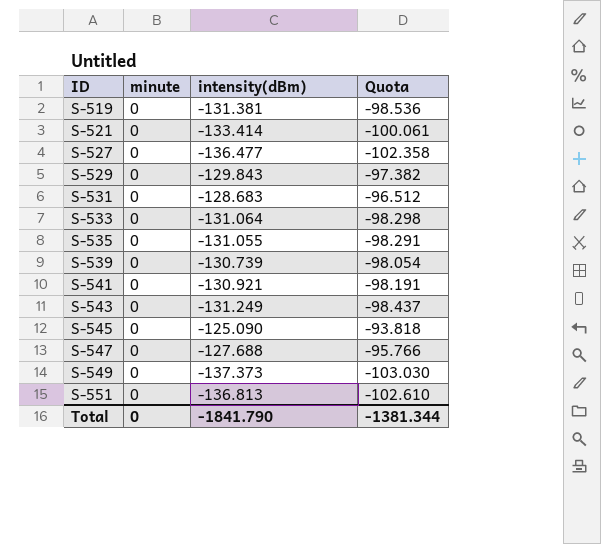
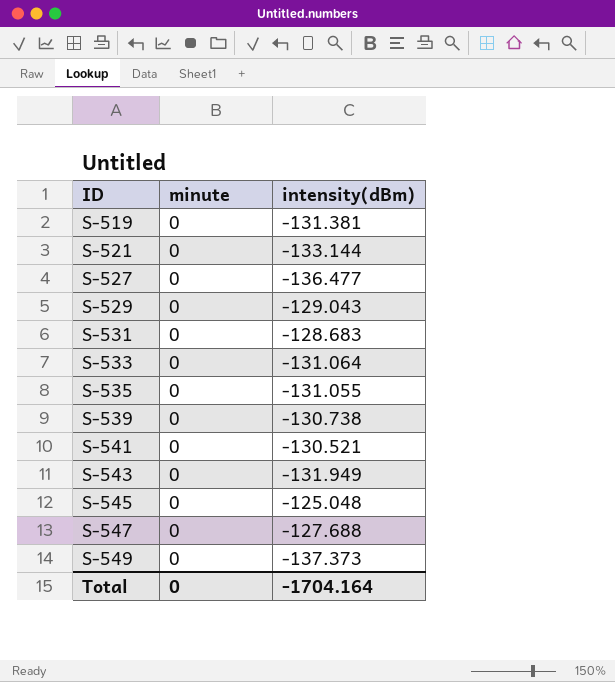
column Quota | formula: [intensity(dBm)] * 0.75 -> none
row S-551: 0 | -136.813 | -102.610 -> none
S-521 | intensity(dBm): -133.414 -> -133.144
S-529 | intensity(dBm): -129.843 -> -129.043
S-539 | intensity(dBm): -130.739 -> -130.738
S-541 | intensity(dBm): -130.921 -> -130.521
S-543 | intensity(dBm): -131.249 -> -131.949
S-545 | intensity(dBm): -125.090 -> -125.048
Total | intensity(dBm): -1841.790 -> -1704.164

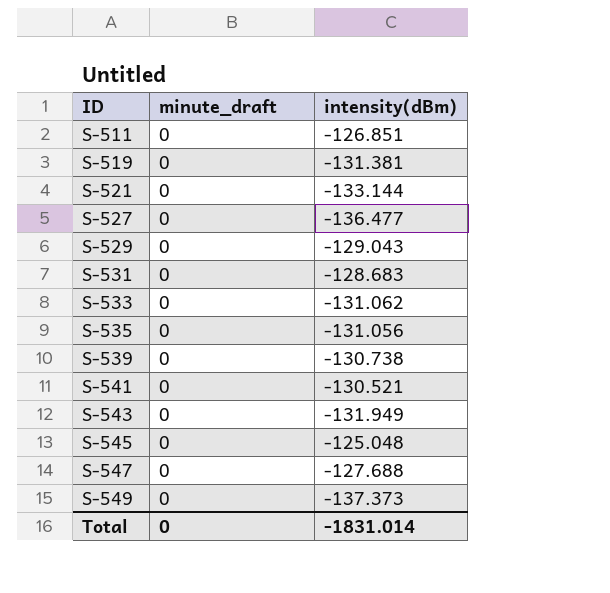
column name: minute -> minute_draft
row S-511: none -> 0 | -126.851
S-533 | intensity(dBm): -131.064 -> -131.062
S-535 | intensity(dBm): -131.055 -> -131.056
Total | intensity(dBm): -1704.164 -> -1831.014

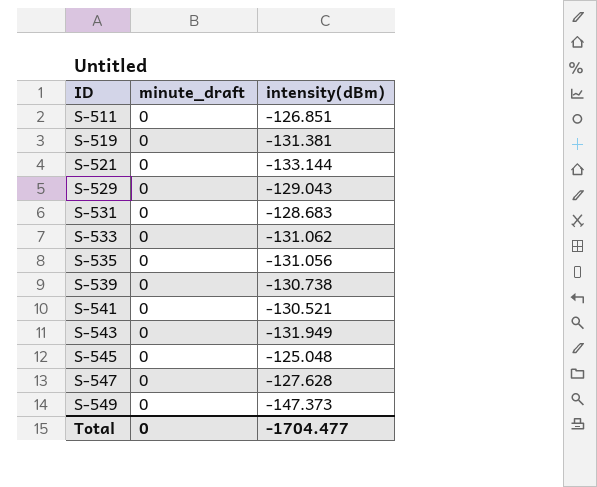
row S-527: 0 | -136.477 -> none
S-547 | intensity(dBm): -127.688 -> -127.628
S-549 | intensity(dBm): -137.373 -> -147.373
Total | intensity(dBm): -1831.014 -> -1704.477

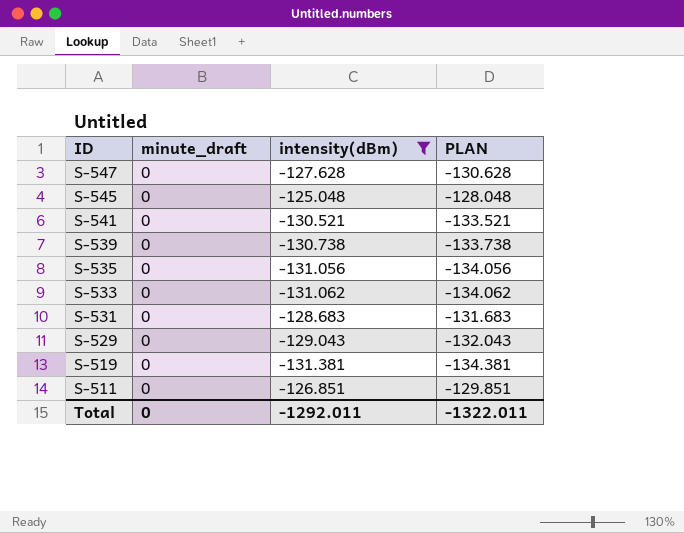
filter: none -> intensity(dBm) >= -131.381
row order: ID ascending -> ID descending
column PLAN | formula: none -> [intensity(dBm)] - 3
Total | intensity(dBm): -1704.477 -> -1292.011

